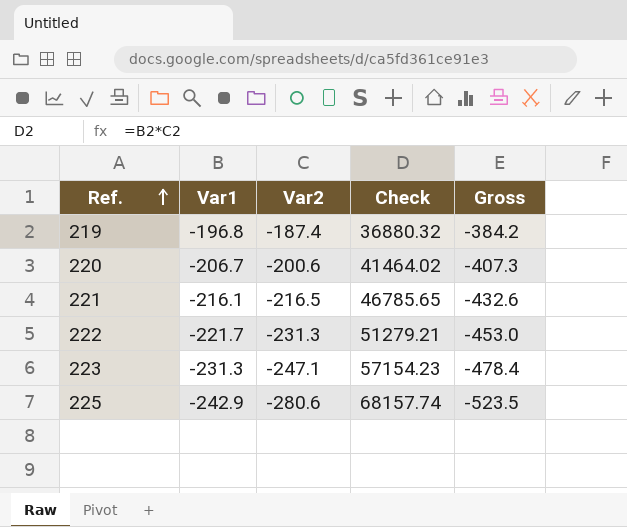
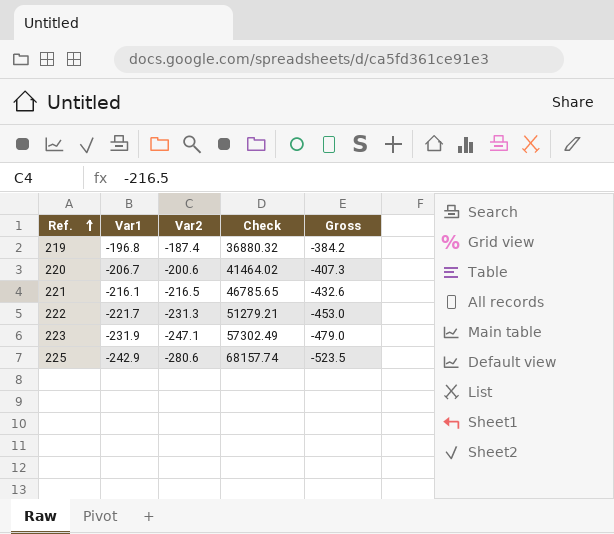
223 | Var1: -231.3 -> -231.9
223 | Check: 57154.23 -> 57302.49
223 | Gross: -478.4 -> -479.0

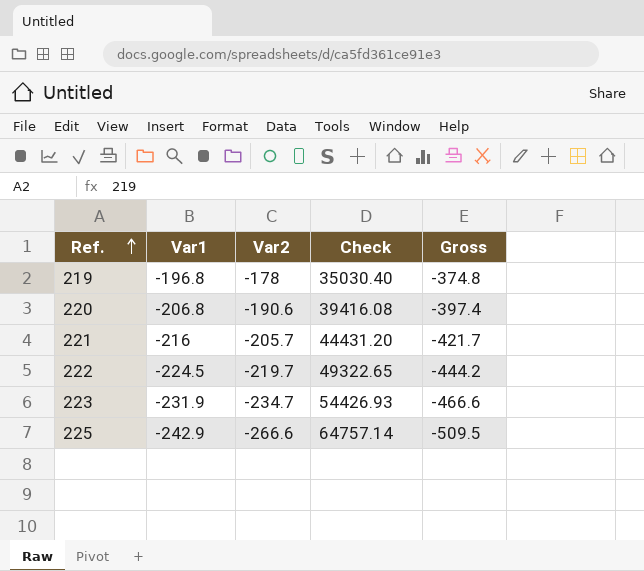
219 | Var2: -187.4 -> -178
219 | Check: 36880.32 -> 35030.40
219 | Gross: -384.2 -> -374.8
220 | Var1: -206.7 -> -206.8
220 | Var2: -200.6 -> -190.6
220 | Check: 41464.02 -> 39416.08
220 | Gross: -407.3 -> -397.4
221 | Var1: -216.1 -> -216
221 | Var2: -216.5 -> -205.7
221 | Check: 46785.65 -> 44431.20
221 | Gross: -432.6 -> -421.7
222 | Var1: -221.7 -> -224.5
222 | Var2: -231.3 -> -219.7
222 | Check: 51279.21 -> 49322.65
222 | Gross: -453.0 -> -444.2
223 | Var2: -247.1 -> -234.7
223 | Check: 57302.49 -> 54426.93
223 | Gross: -479.0 -> -466.6
225 | Var2: -280.6 -> -266.6
225 | Check: 68157.74 -> 64757.14
225 | Gross: -523.5 -> -509.5

